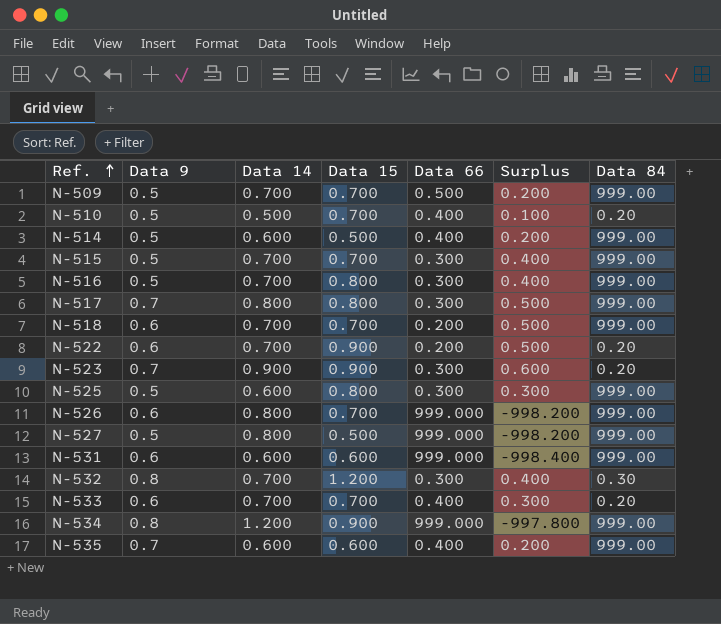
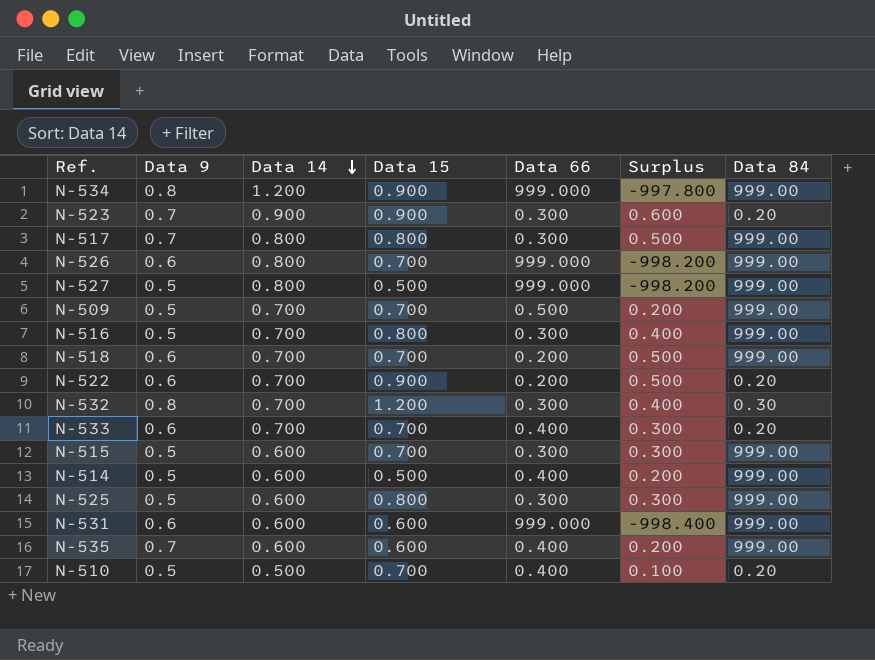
row order: Ref. ascending -> Data 14 descending
N-515 | Data 14: 0.700 -> 0.600
N-515 | Surplus: 0.400 -> 0.300

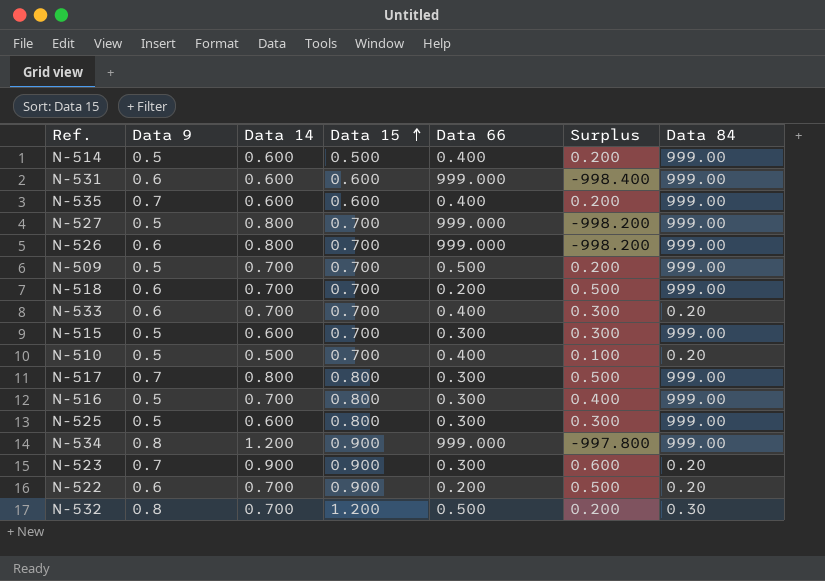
row order: Data 14 descending -> Data 15 ascending
N-527 | Data 15: 0.500 -> 0.700
N-532 | Data 66: 0.300 -> 0.500
N-532 | Surplus: 0.400 -> 0.200

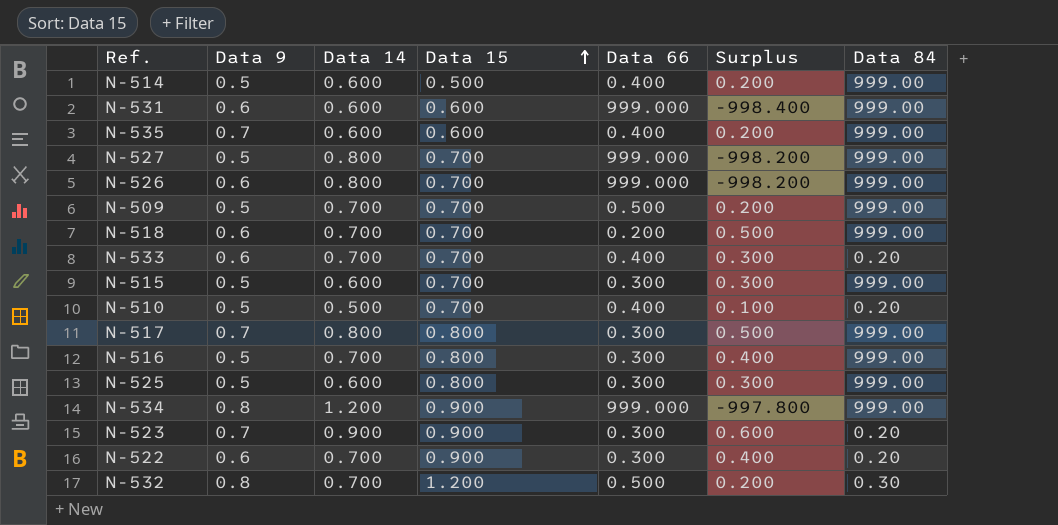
N-522 | Data 66: 0.200 -> 0.300
N-522 | Surplus: 0.500 -> 0.400

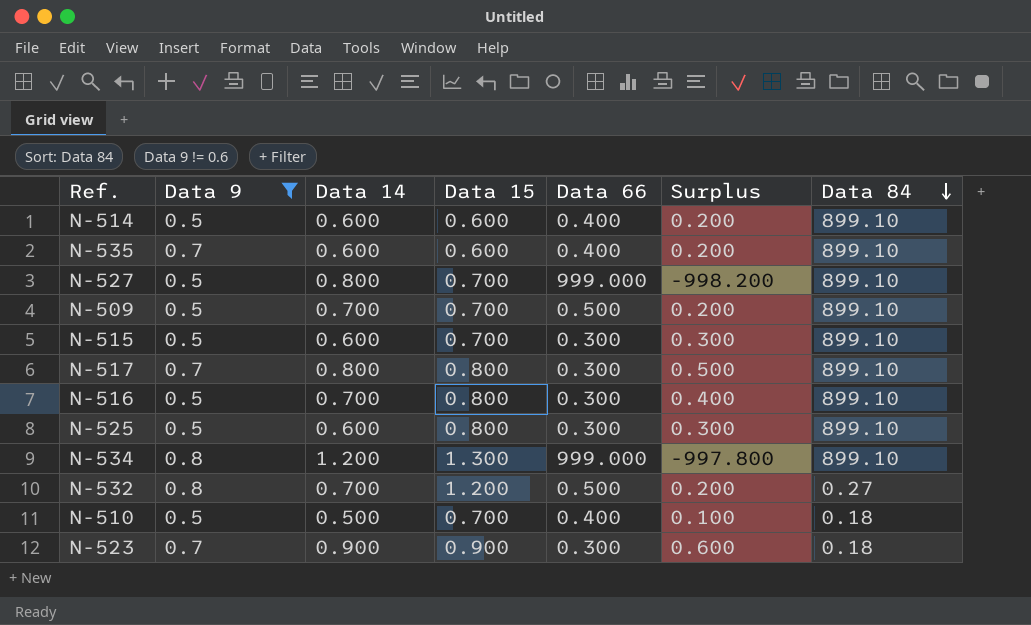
filter: none -> Data 9 != 0.6
row order: Data 15 ascending -> Data 84 descending
N-514 | Data 15: 0.500 -> 0.600
N-514 | Data 84: 999.00 -> 899.10
N-535 | Data 84: 999.00 -> 899.10
N-527 | Data 84: 999.00 -> 899.10
N-509 | Data 84: 999.00 -> 899.10
N-515 | Data 84: 999.00 -> 899.10
N-517 | Data 84: 999.00 -> 899.10
N-516 | Data 84: 999.00 -> 899.10
N-525 | Data 84: 999.00 -> 899.10
N-534 | Data 15: 0.900 -> 1.300
N-534 | Data 84: 999.00 -> 899.10
N-532 | Data 84: 0.30 -> 0.27
N-510 | Data 84: 0.20 -> 0.18
N-523 | Data 84: 0.20 -> 0.18

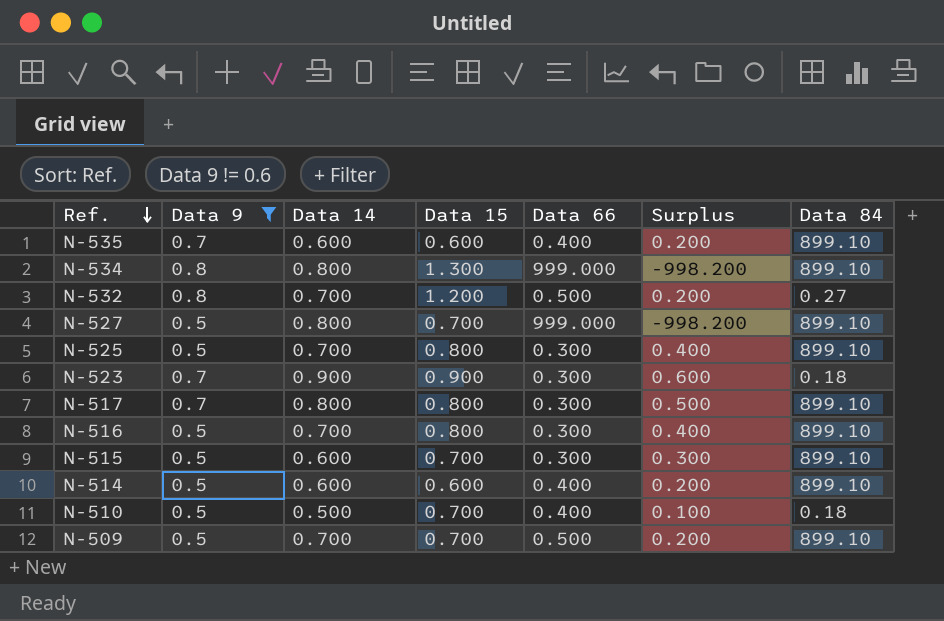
row order: Data 84 descending -> Ref. descending
N-534 | Data 14: 1.200 -> 0.800
N-534 | Surplus: -997.800 -> -998.200
N-525 | Data 14: 0.600 -> 0.700
N-525 | Surplus: 0.300 -> 0.400

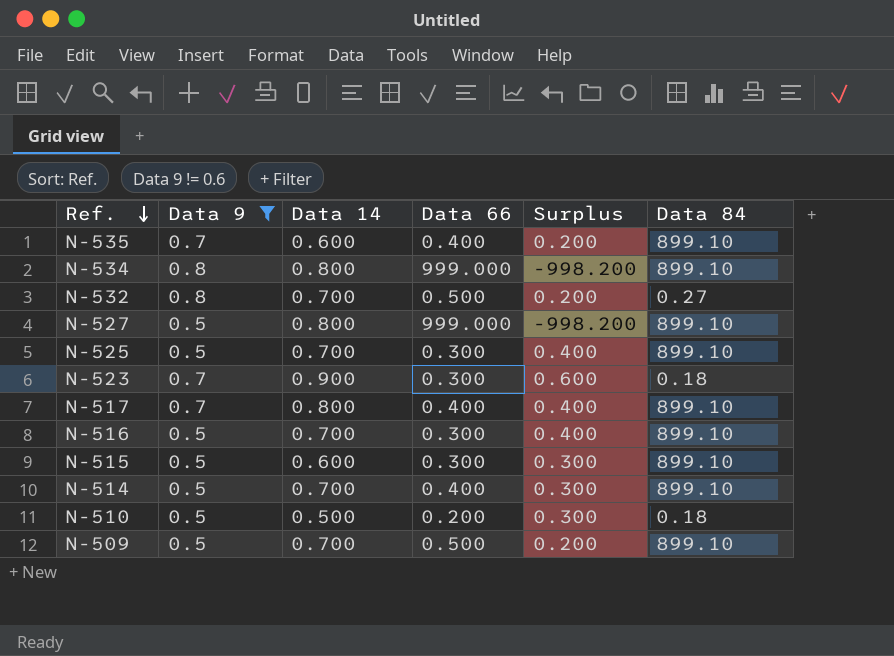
column Data 15 | position: 4 -> none
N-517 | Data 66: 0.300 -> 0.400
N-517 | Surplus: 0.500 -> 0.400
N-514 | Data 14: 0.600 -> 0.700
N-514 | Surplus: 0.200 -> 0.300
N-510 | Data 66: 0.400 -> 0.200
N-510 | Surplus: 0.100 -> 0.300

